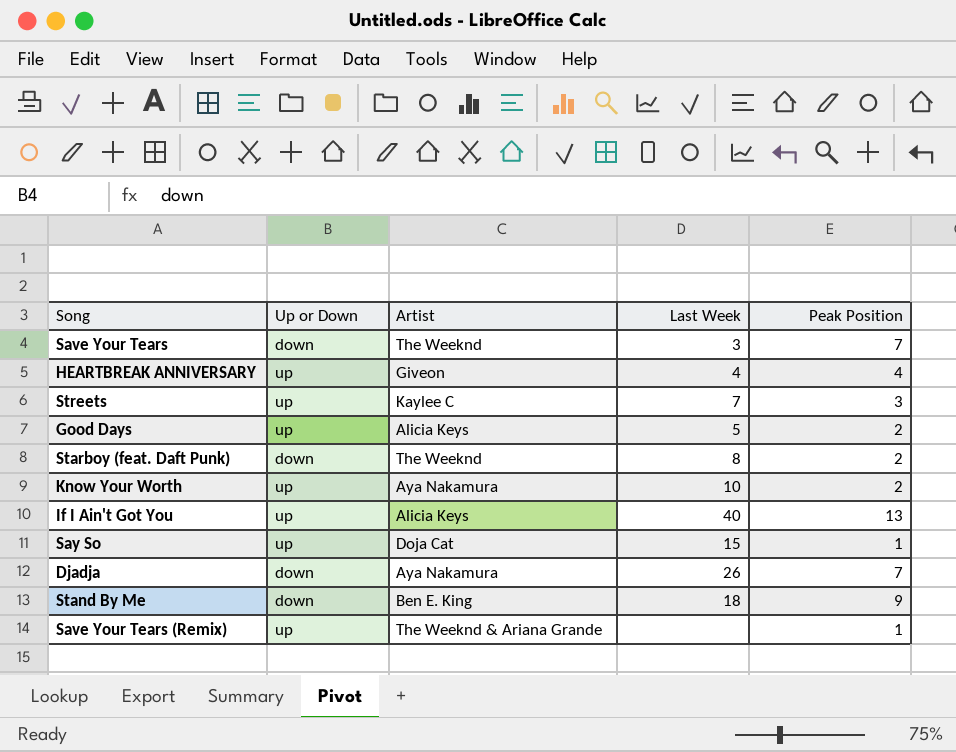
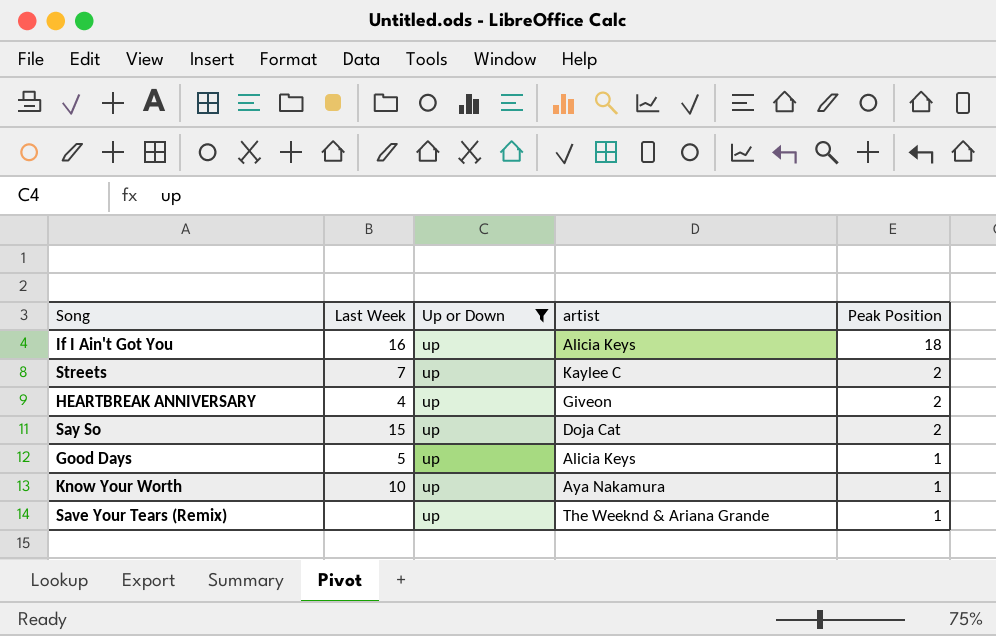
filter: none -> Up or Down = up
row order: none -> Peak Position descending
column Last Week | position: 4 -> 2
column name: Artist -> artist
If I Ain't Got You | Last Week: 40 -> 16
If I Ain't Got You | Peak Position: 13 -> 18
Streets | Peak Position: 3 -> 2
HEARTBREAK ANNIVERSARY | Peak Position: 4 -> 2
Say So | Peak Position: 1 -> 2
Good Days | Peak Position: 2 -> 1
Know Your Worth | Peak Position: 2 -> 1

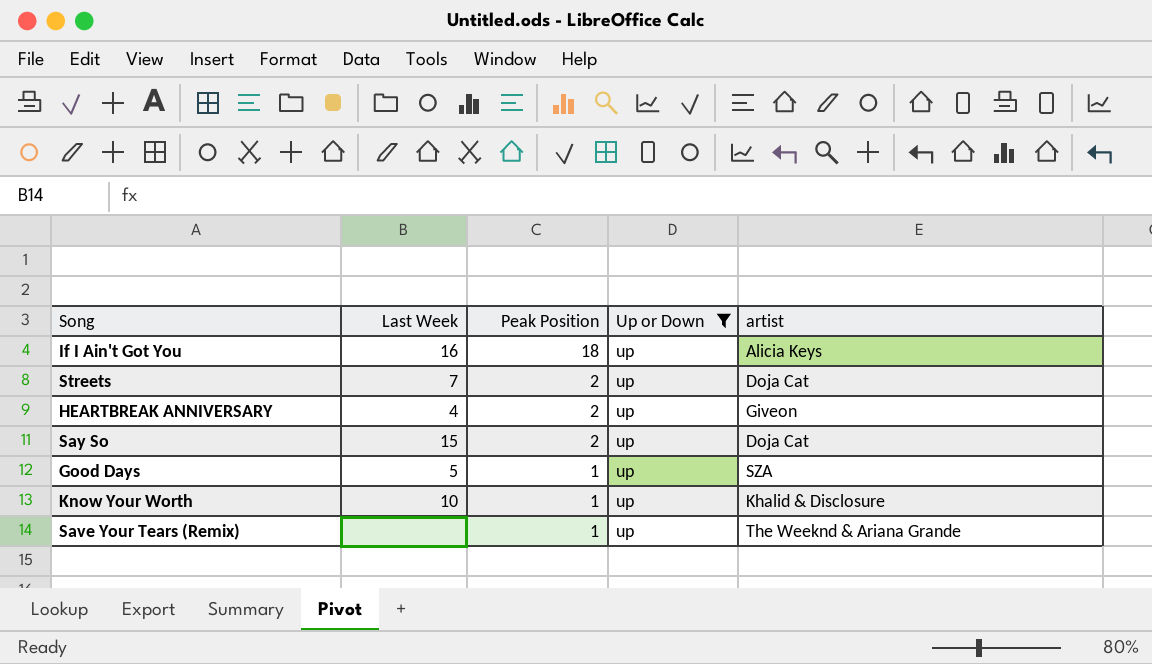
column Peak Position | position: 5 -> 3
Streets | artist: Kaylee C -> Doja Cat
Good Days | artist: Alicia Keys -> SZA
Know Your Worth | artist: Aya Nakamura -> Khalid & Disclosure

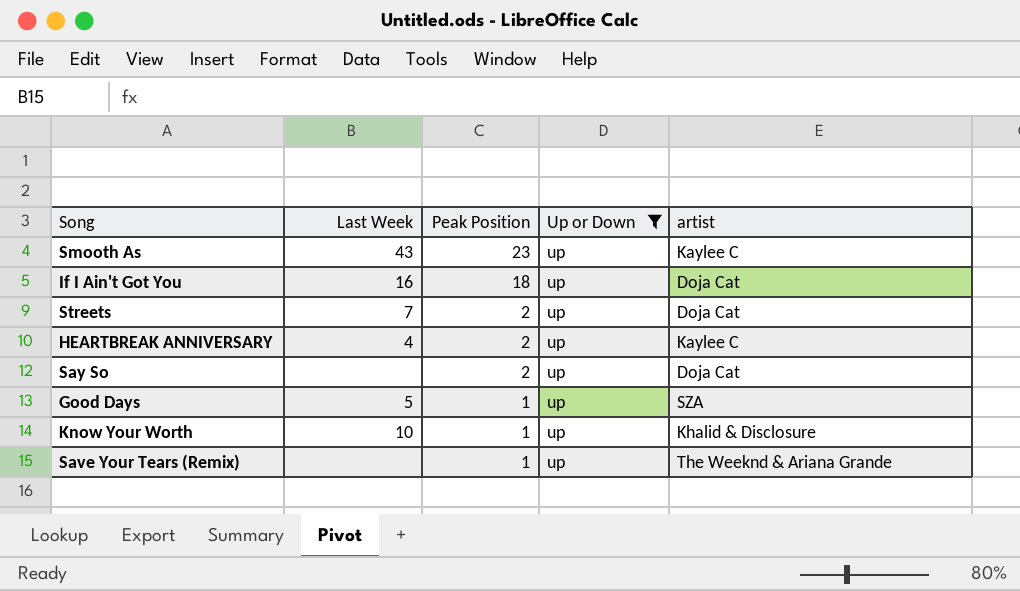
row Smooth As: none -> 43 | 23 | up | Kaylee C
If I Ain't Got You | artist: Alicia Keys -> Doja Cat
HEARTBREAK ANNIVERSARY | artist: Giveon -> Kaylee C
Say So | Last Week: 15 -> none

